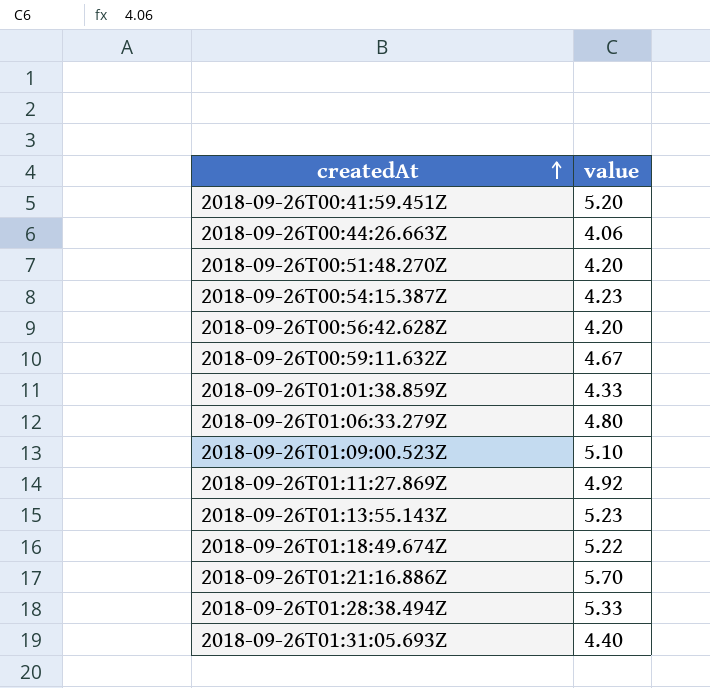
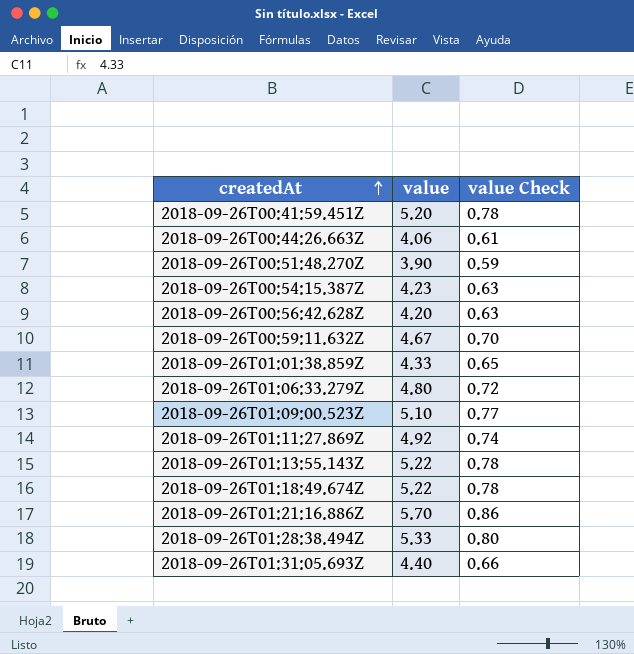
column value Check | formula: none -> [value] * 0.15
2018-09-26T00:51:48.270Z | value: 4.20 -> 3.90
2018-09-26T01:13:55.143Z | value: 5.23 -> 5.22

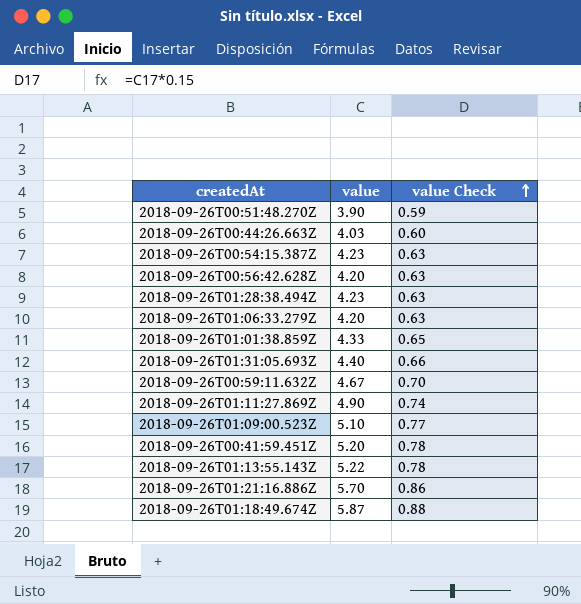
row order: createdAt ascending -> value Check ascending
2018-09-26T00:44:26.663Z | value: 4.06 -> 4.03
2018-09-26T00:44:26.663Z | value Check: 0.61 -> 0.60
2018-09-26T01:28:38.494Z | value: 5.33 -> 4.23
2018-09-26T01:28:38.494Z | value Check: 0.80 -> 0.63
2018-09-26T01:06:33.279Z | value: 4.80 -> 4.20
2018-09-26T01:06:33.279Z | value Check: 0.72 -> 0.63
2018-09-26T01:11:27.869Z | value: 4.92 -> 4.90
2018-09-26T01:18:49.674Z | value: 5.22 -> 5.87
2018-09-26T01:18:49.674Z | value Check: 0.78 -> 0.88

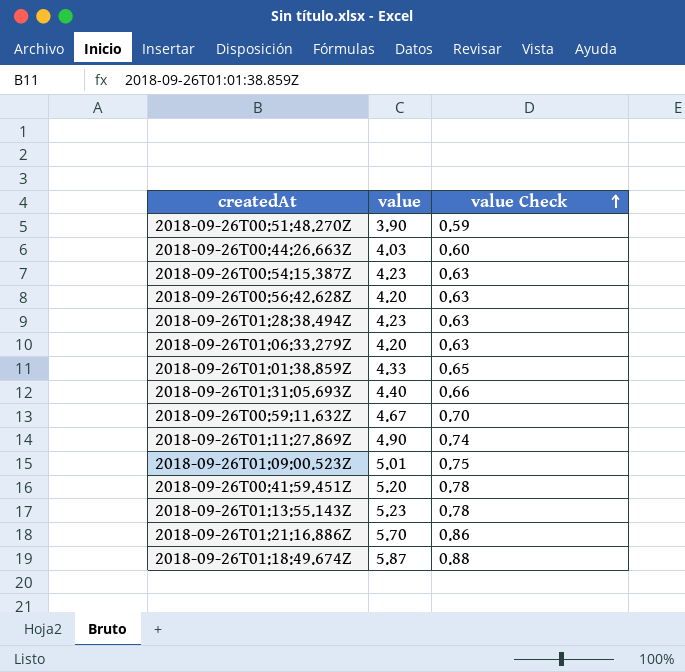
2018-09-26T01:09:00.523Z | value: 5.10 -> 5.01
2018-09-26T01:09:00.523Z | value Check: 0.77 -> 0.75
2018-09-26T01:13:55.143Z | value: 5.22 -> 5.23

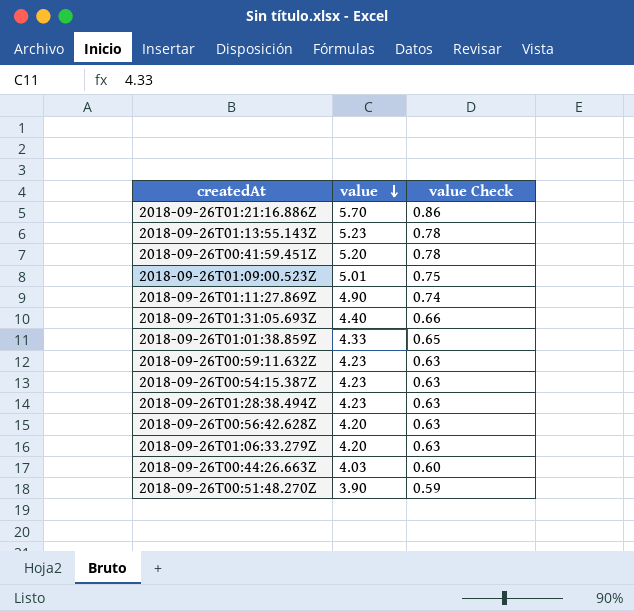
row order: value Check ascending -> value descending
row 2018-09-26T01:18:49.674Z: 5.87 | 0.88 -> none
2018-09-26T00:59:11.632Z | value: 4.67 -> 4.23
2018-09-26T00:59:11.632Z | value Check: 0.70 -> 0.63

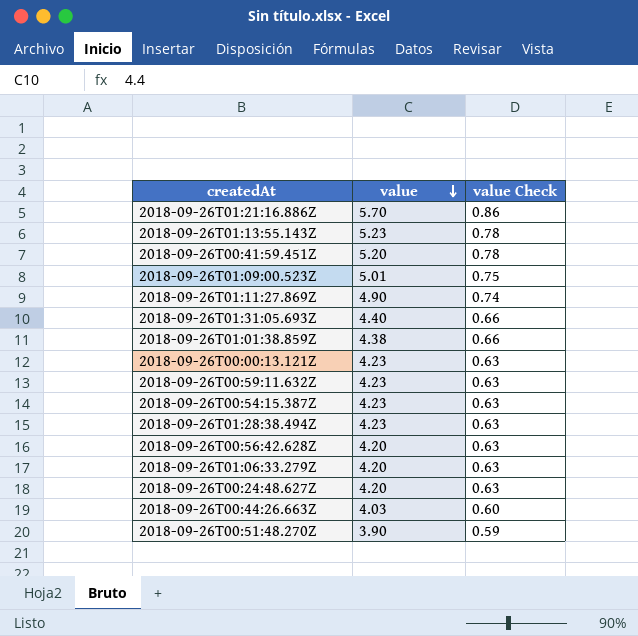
2018-09-26T01:01:38.859Z | value: 4.33 -> 4.38
2018-09-26T01:01:38.859Z | value Check: 0.65 -> 0.66
row 2018-09-26T00:00:13.121Z: none -> 4.23 | 0.63
row 2018-09-26T00:24:48.627Z: none -> 4.20 | 0.63

